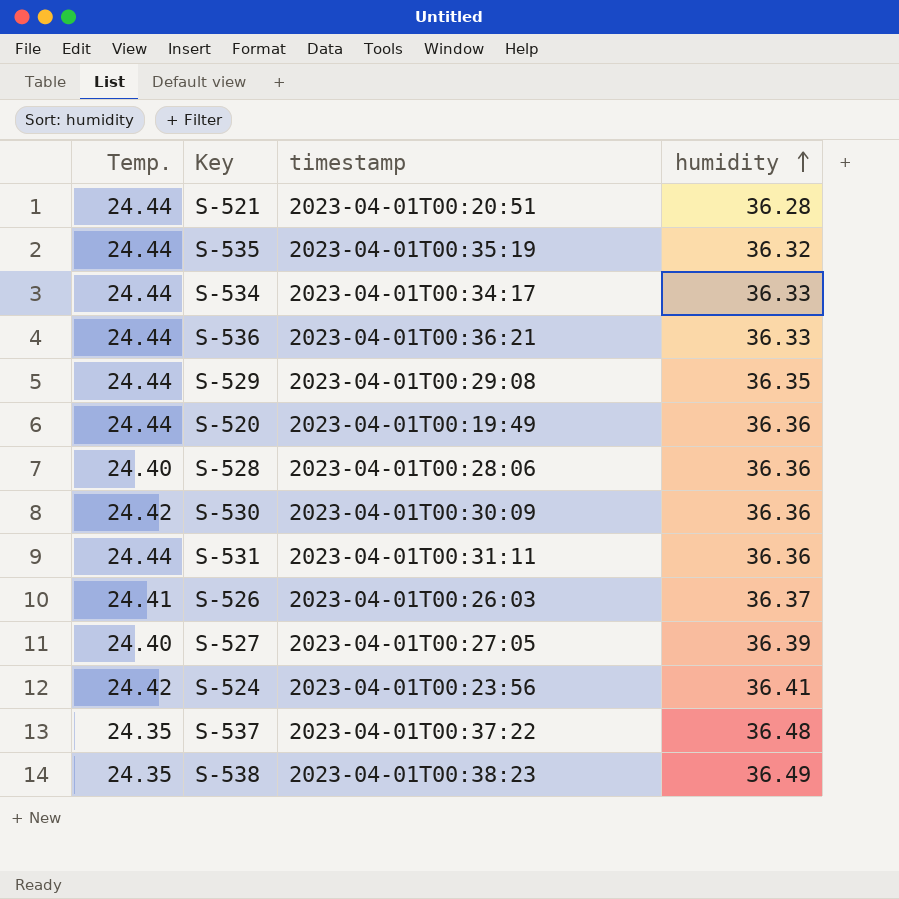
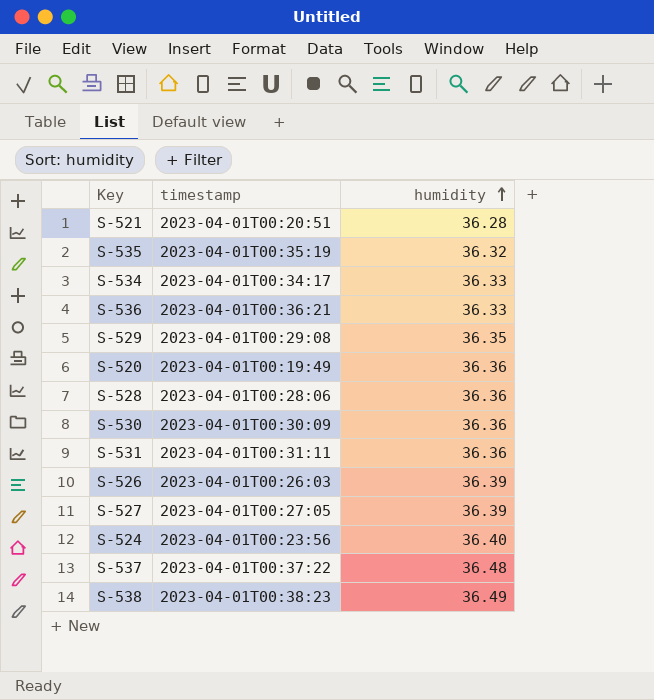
column Temp. | position: 1 -> none
S-526 | humidity: 36.37 -> 36.39
S-524 | humidity: 36.41 -> 36.40

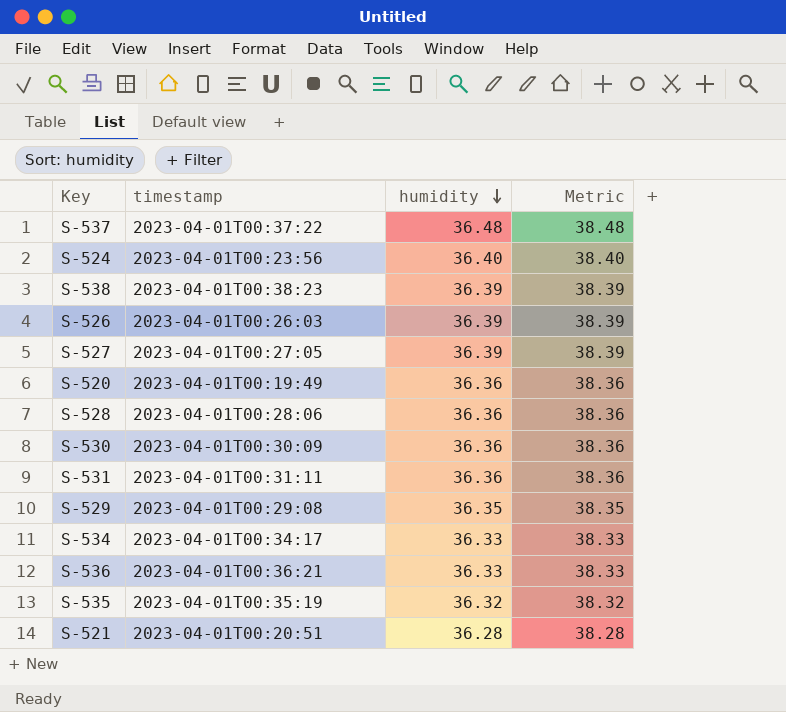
row order: humidity ascending -> humidity descending
column Metric | formula: none -> [humidity] + 2
S-538 | humidity: 36.49 -> 36.39

